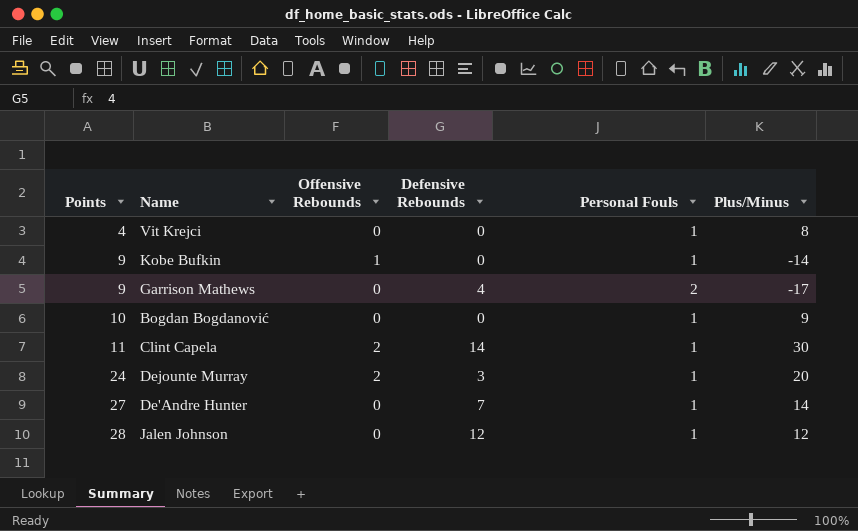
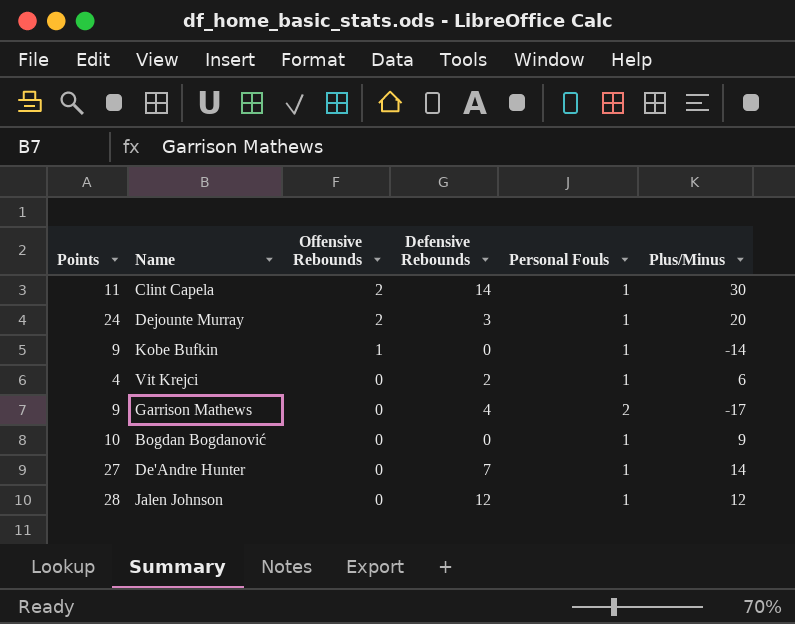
row order: Points ascending -> Offensive Rebounds descending
Vit Krejci | Defensive Rebounds: 0 -> 2
Vit Krejci | Plus/Minus: 8 -> 6

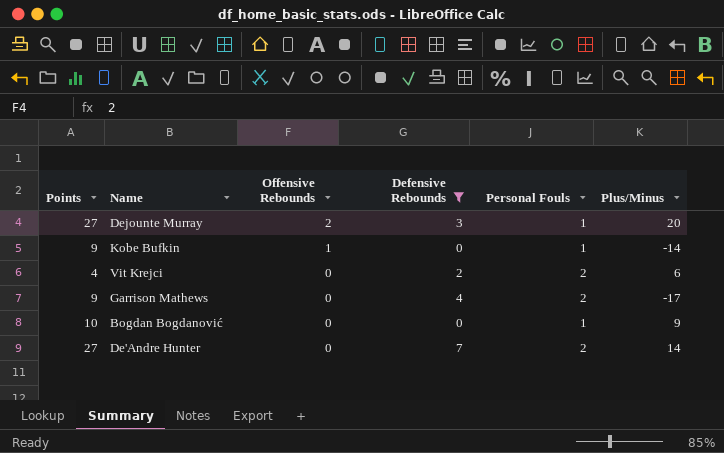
filter: none -> Defensive Rebounds <= 7
Dejounte Murray | Points: 24 -> 27
Vit Krejci | Personal Fouls: 1 -> 2
De'Andre Hunter | Personal Fouls: 1 -> 2

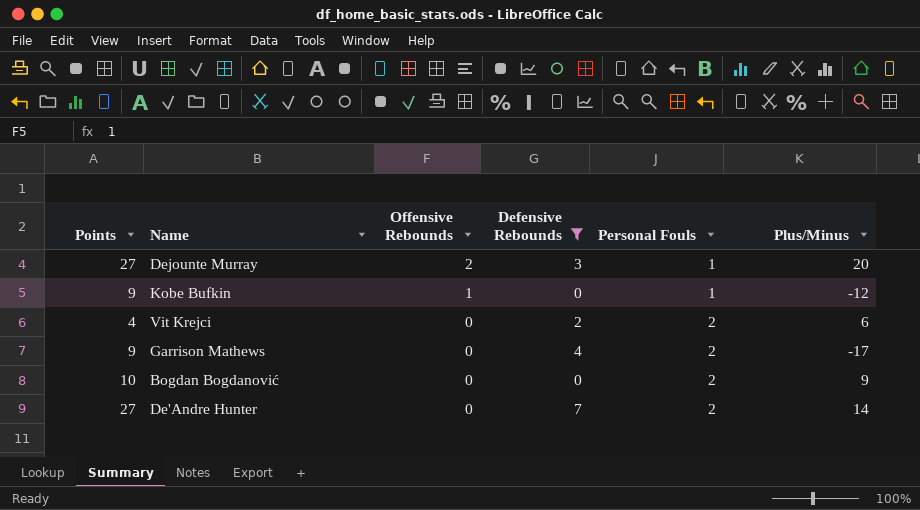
Kobe Bufkin | Plus/Minus: -14 -> -12
Bogdan Bogdanović | Personal Fouls: 1 -> 2

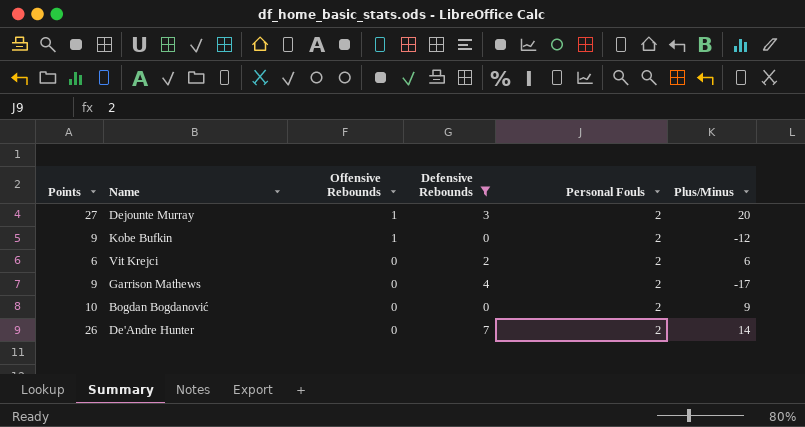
Dejounte Murray | Offensive Rebounds: 2 -> 1
Dejounte Murray | Personal Fouls: 1 -> 2
Kobe Bufkin | Personal Fouls: 1 -> 2
Vit Krejci | Points: 4 -> 6
De'Andre Hunter | Points: 27 -> 26

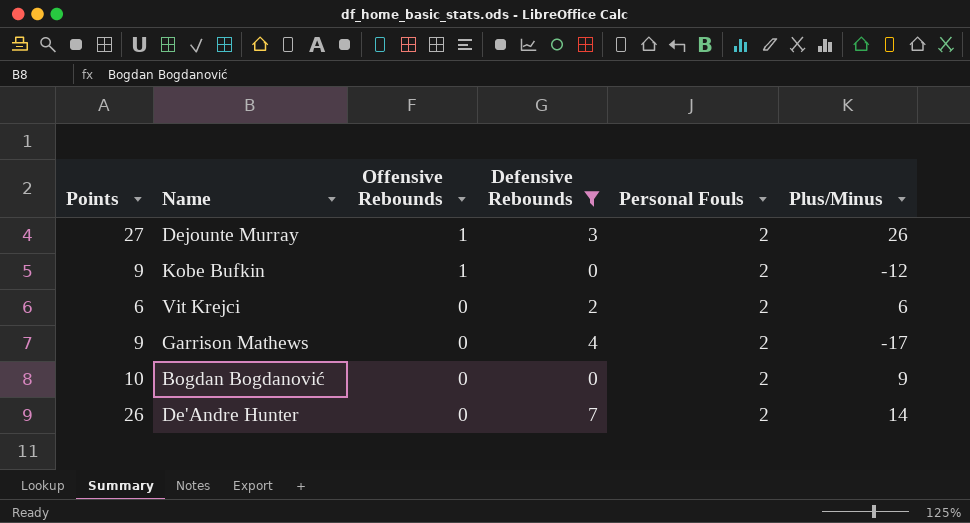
Dejounte Murray | Plus/Minus: 20 -> 26

